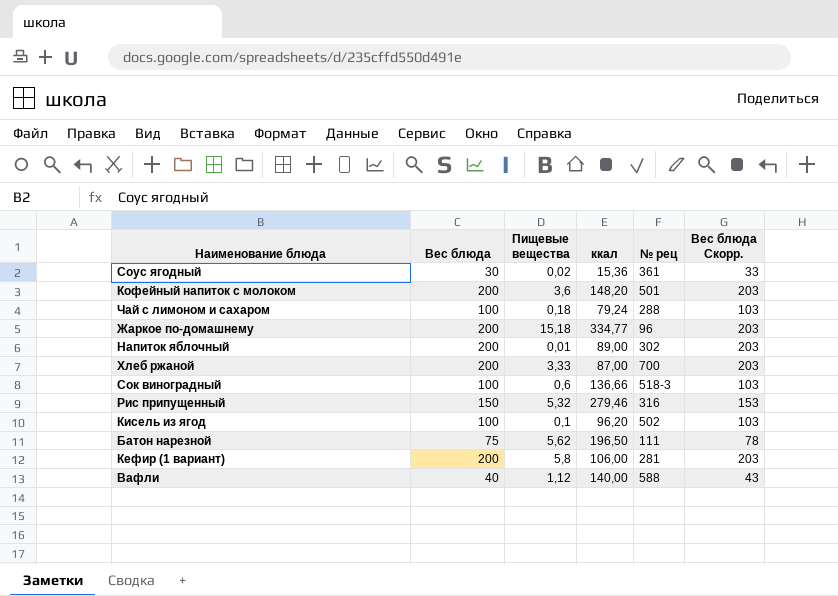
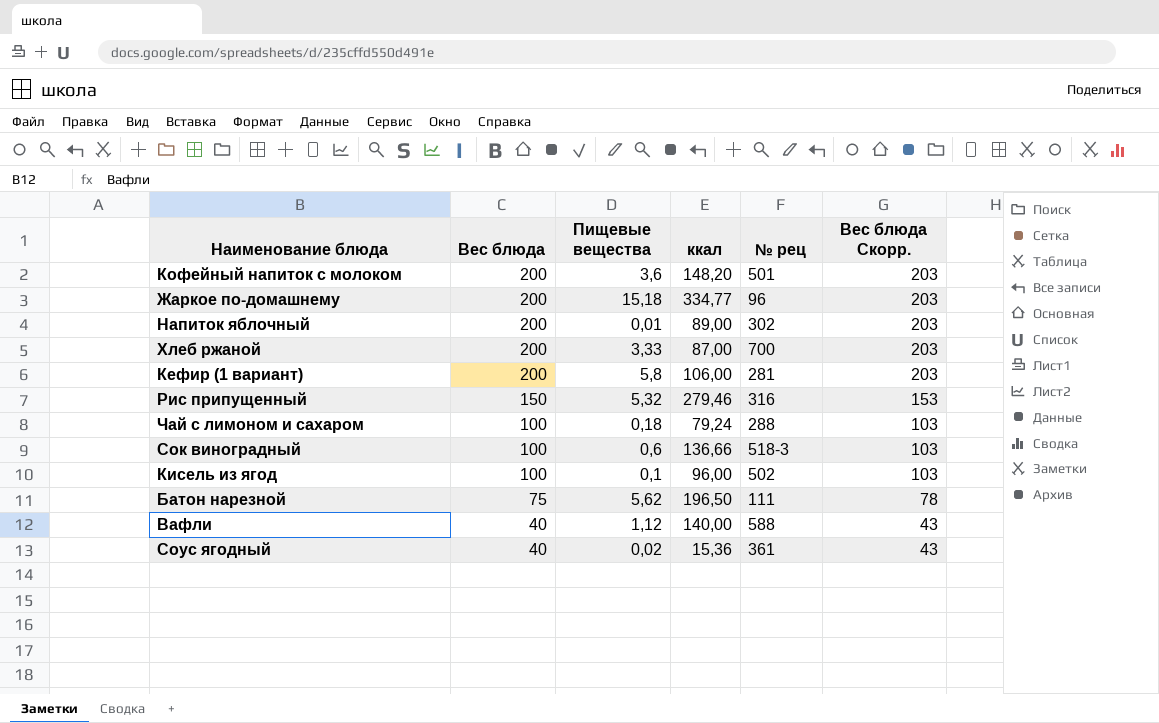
row order: none -> Вес блюда descending
Кисель из ягод | ккал: 96,20 -> 96,00
Соус ягодный | Вес блюда: 30 -> 40
Соус ягодный | Вес блюда Скорр.: 33 -> 43

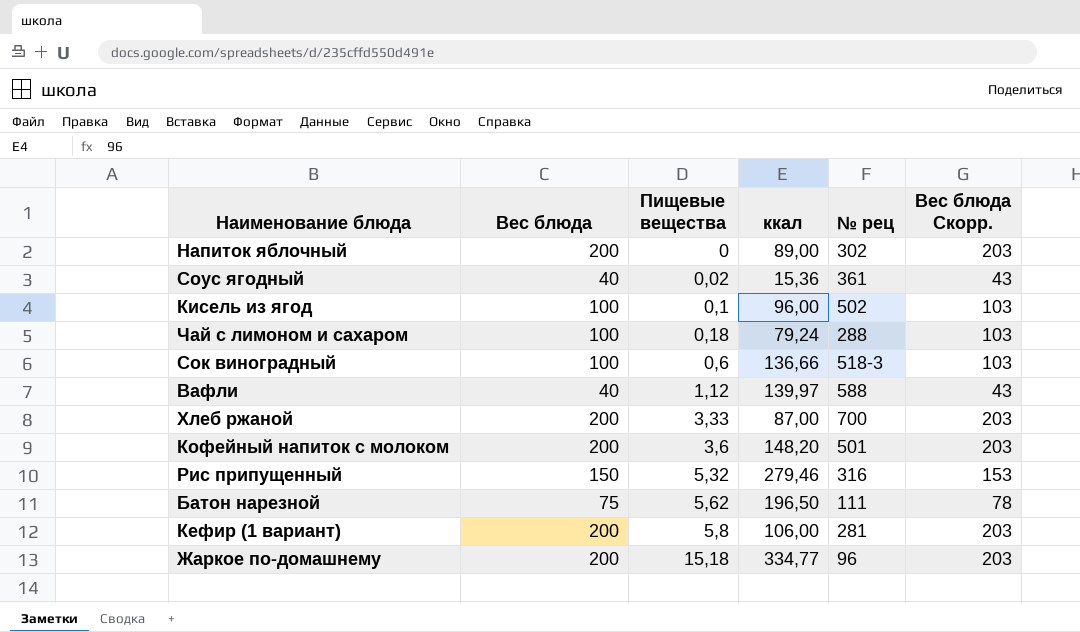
row order: Вес блюда descending -> Пищевые вещества ascending
Напиток яблочный | Пищевые вещества: 0,01 -> 0
Вафли | ккал: 140,00 -> 139,97

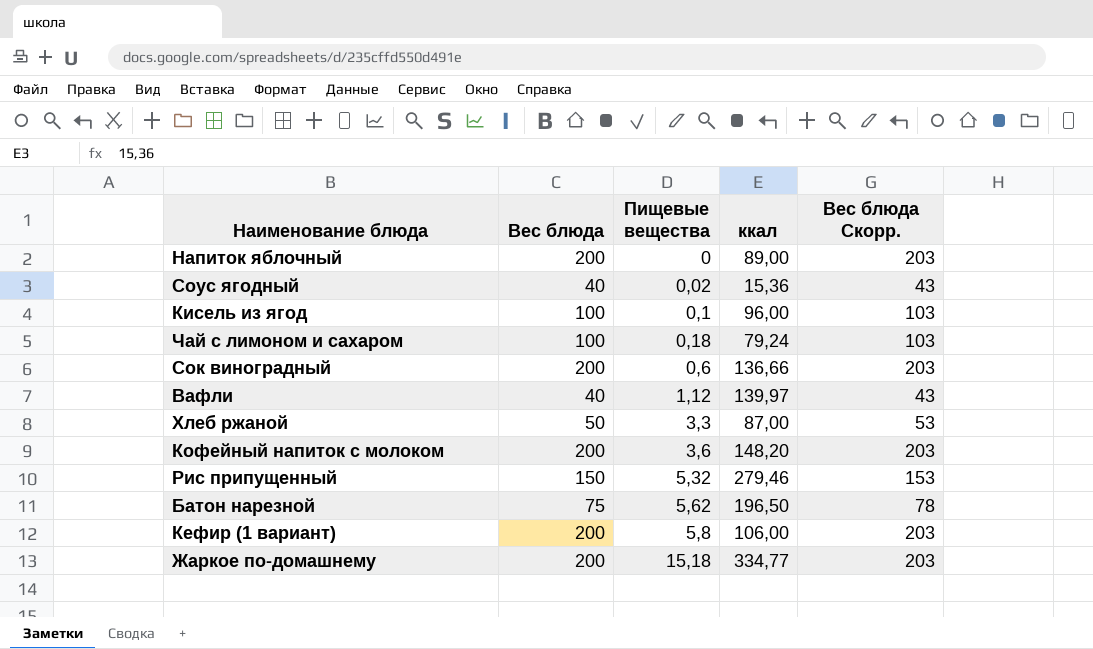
column № рец | position: 5 -> none
Сок виноградный | Вес блюда: 100 -> 200
Сок виноградный | Вес блюда Скорр.: 103 -> 203
Хлеб ржаной | Вес блюда: 200 -> 50
Хлеб ржаной | Пищевые вещества: 3,33 -> 3,3
Хлеб ржаной | Вес блюда Скорр.: 203 -> 53

